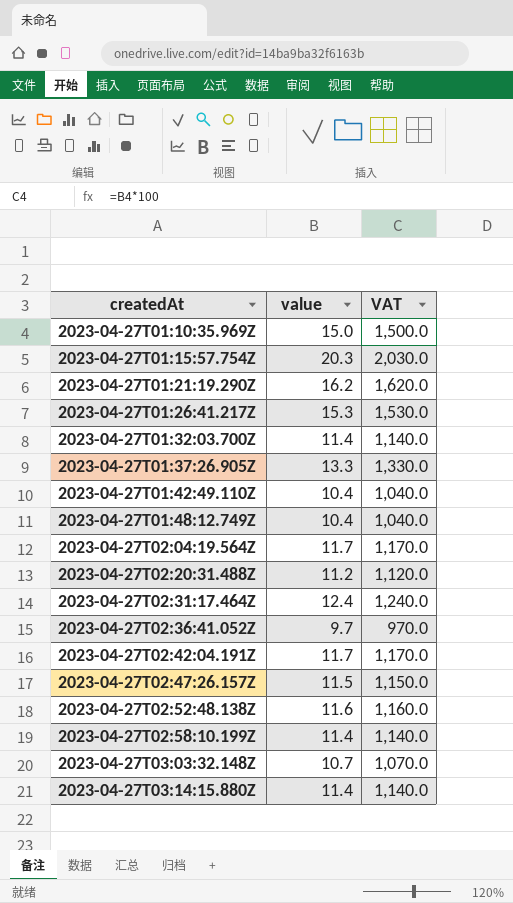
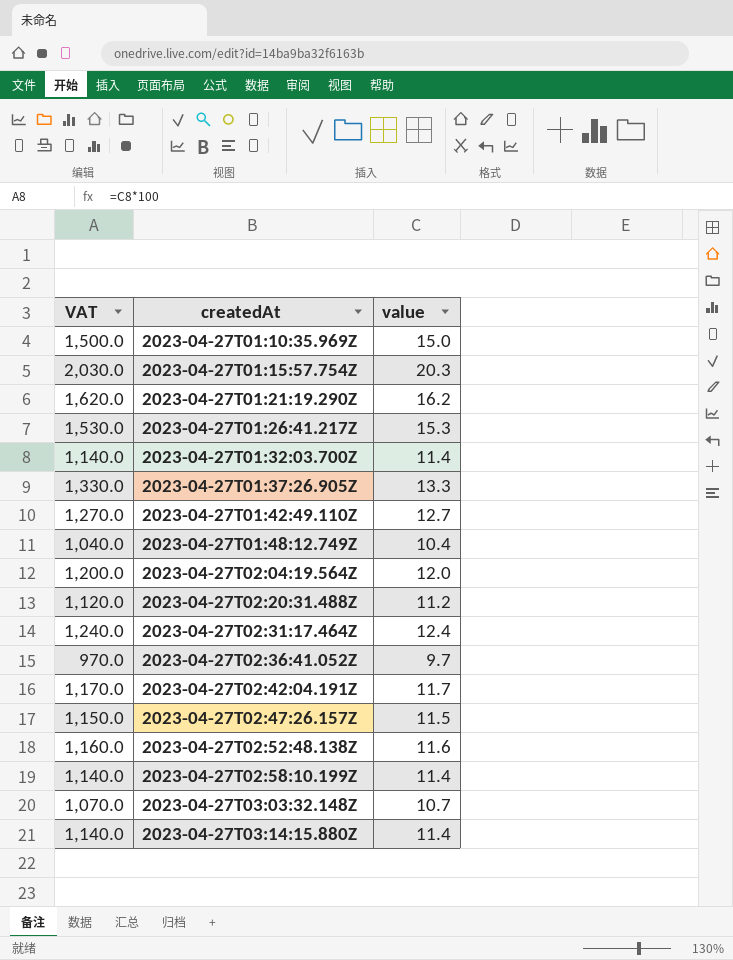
column VAT | position: 3 -> 1
2023-04-27T01:42:49.110Z | VAT: 1,040.0 -> 1,270.0
2023-04-27T01:42:49.110Z | value: 10.4 -> 12.7
2023-04-27T02:04:19.564Z | VAT: 1,170.0 -> 1,200.0
2023-04-27T02:04:19.564Z | value: 11.7 -> 12.0

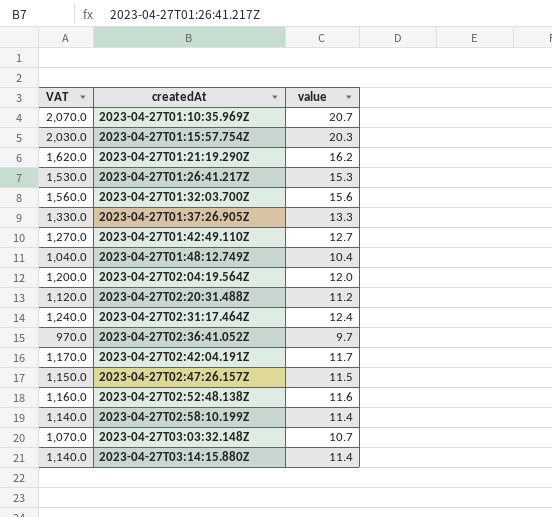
2023-04-27T01:10:35.969Z | VAT: 1,500.0 -> 2,070.0
2023-04-27T01:10:35.969Z | value: 15.0 -> 20.7
2023-04-27T01:32:03.700Z | VAT: 1,140.0 -> 1,560.0
2023-04-27T01:32:03.700Z | value: 11.4 -> 15.6

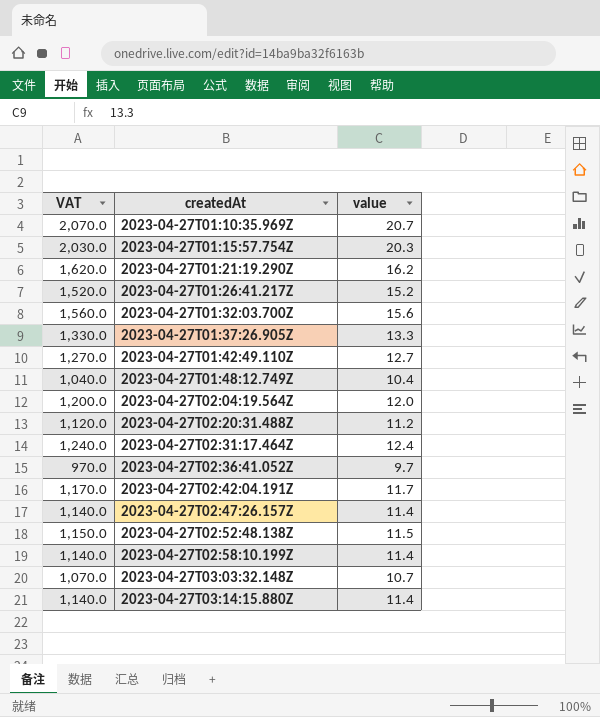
2023-04-27T01:26:41.217Z | VAT: 1,530.0 -> 1,520.0
2023-04-27T01:26:41.217Z | value: 15.3 -> 15.2
2023-04-27T02:47:26.157Z | VAT: 1,150.0 -> 1,140.0
2023-04-27T02:47:26.157Z | value: 11.5 -> 11.4
2023-04-27T02:52:48.138Z | VAT: 1,160.0 -> 1,150.0
2023-04-27T02:52:48.138Z | value: 11.6 -> 11.5

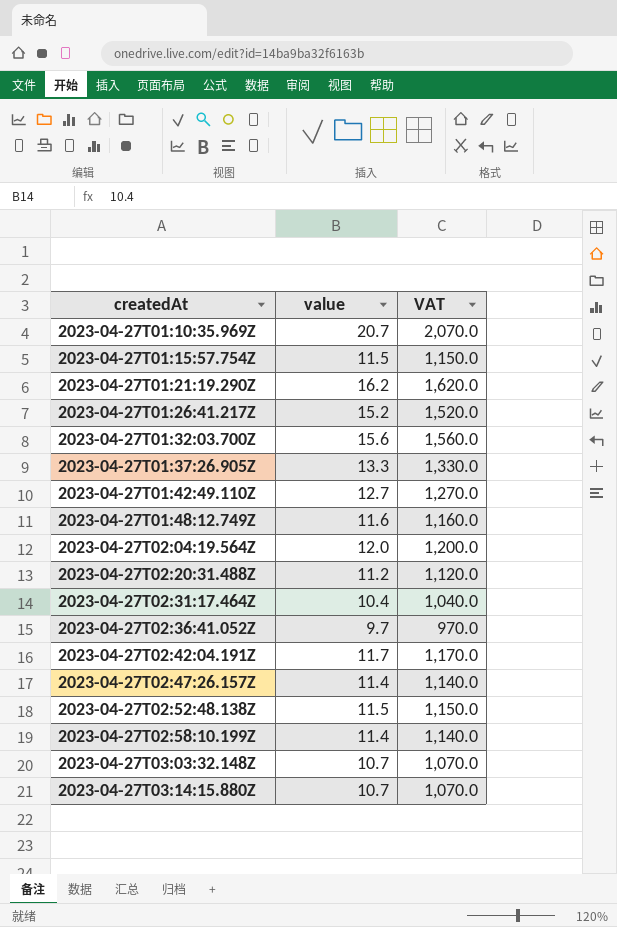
column VAT | position: 1 -> 3
2023-04-27T01:15:57.754Z | value: 20.3 -> 11.5
2023-04-27T01:15:57.754Z | VAT: 2,030.0 -> 1,150.0
2023-04-27T01:48:12.749Z | value: 10.4 -> 11.6
2023-04-27T01:48:12.749Z | VAT: 1,040.0 -> 1,160.0
2023-04-27T02:31:17.464Z | value: 12.4 -> 10.4
2023-04-27T02:31:17.464Z | VAT: 1,240.0 -> 1,040.0
2023-04-27T03:14:15.880Z | value: 11.4 -> 10.7
2023-04-27T03:14:15.880Z | VAT: 1,140.0 -> 1,070.0

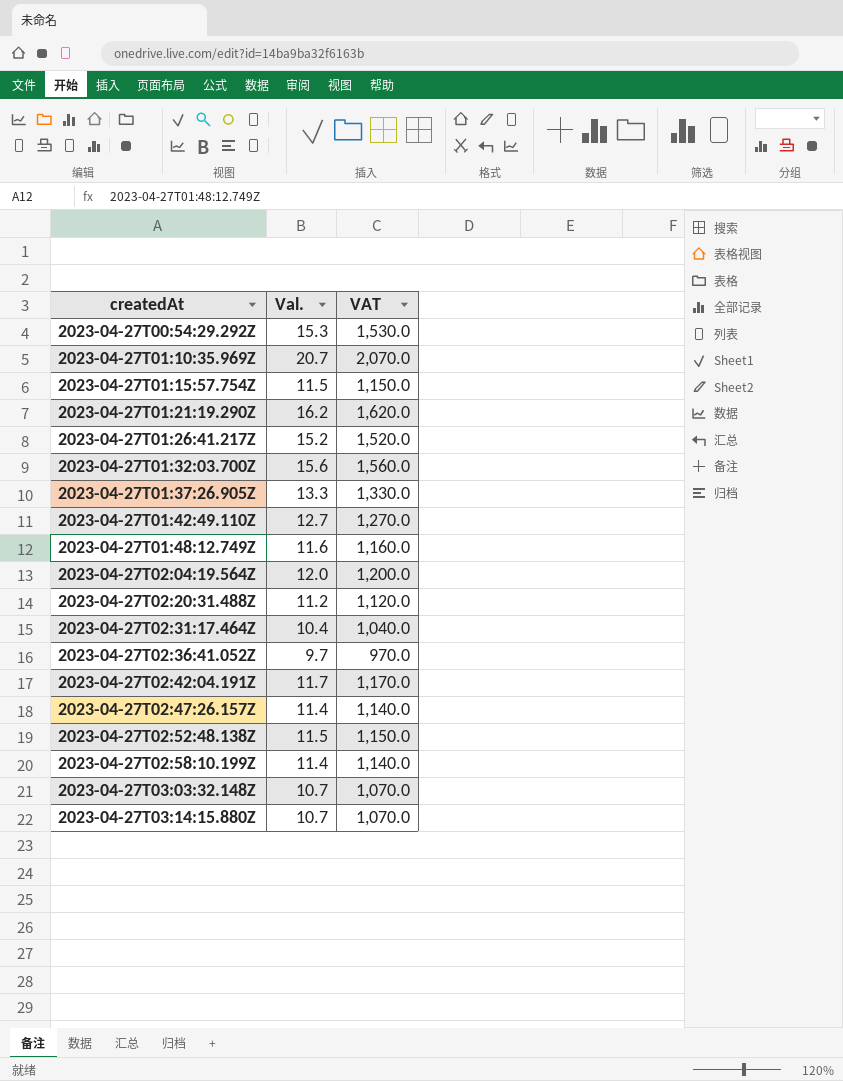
column name: value -> Val.
row 2023-04-27T00:54:29.292Z: none -> 15.3 | 1,530.0

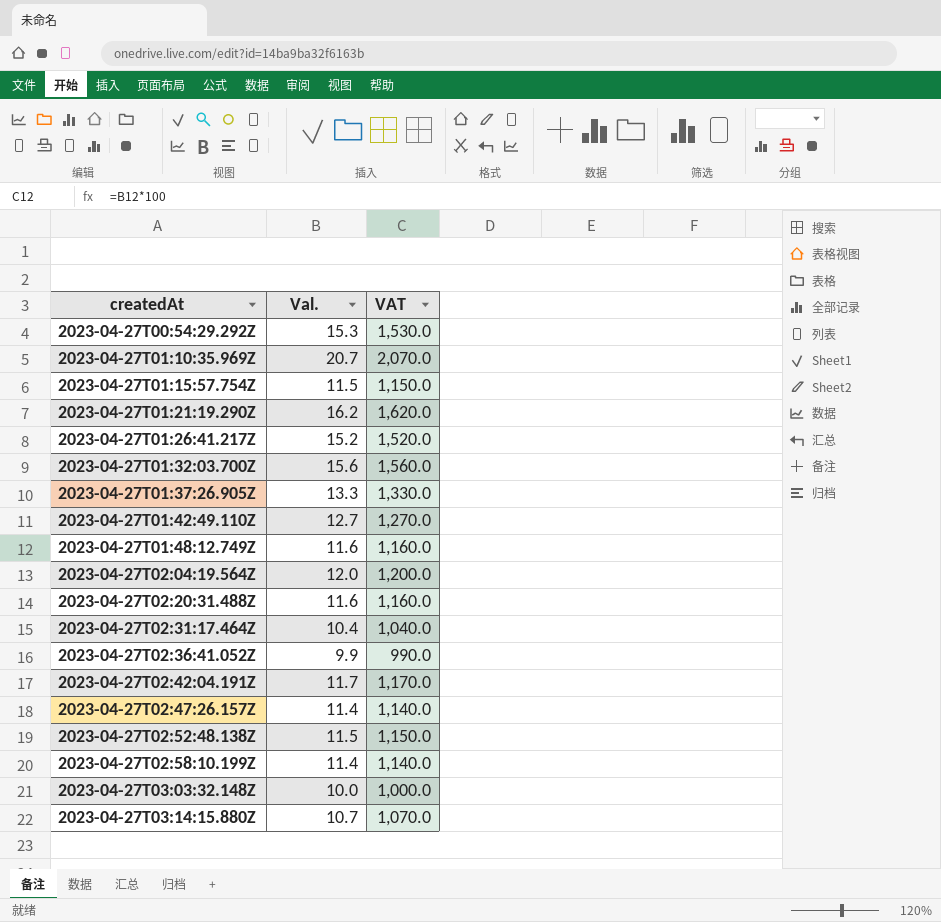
2023-04-27T02:20:31.488Z | Val.: 11.2 -> 11.6
2023-04-27T02:20:31.488Z | VAT: 1,120.0 -> 1,160.0
2023-04-27T02:36:41.052Z | Val.: 9.7 -> 9.9
2023-04-27T02:36:41.052Z | VAT: 970.0 -> 990.0
2023-04-27T03:03:32.148Z | Val.: 10.7 -> 10.0
2023-04-27T03:03:32.148Z | VAT: 1,070.0 -> 1,000.0

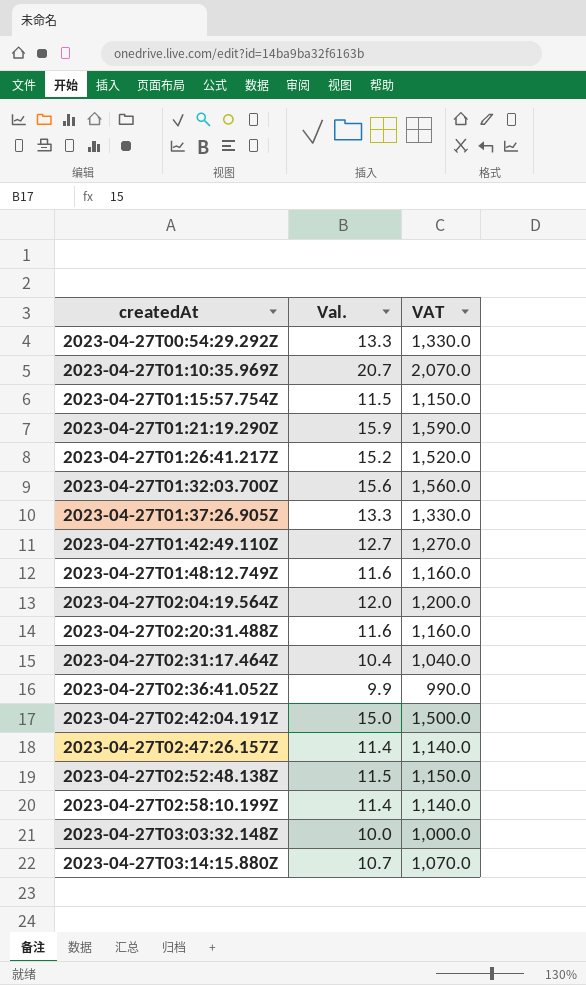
2023-04-27T00:54:29.292Z | Val.: 15.3 -> 13.3
2023-04-27T00:54:29.292Z | VAT: 1,530.0 -> 1,330.0
2023-04-27T01:21:19.290Z | Val.: 16.2 -> 15.9
2023-04-27T01:21:19.290Z | VAT: 1,620.0 -> 1,590.0
2023-04-27T02:42:04.191Z | Val.: 11.7 -> 15.0
2023-04-27T02:42:04.191Z | VAT: 1,170.0 -> 1,500.0

